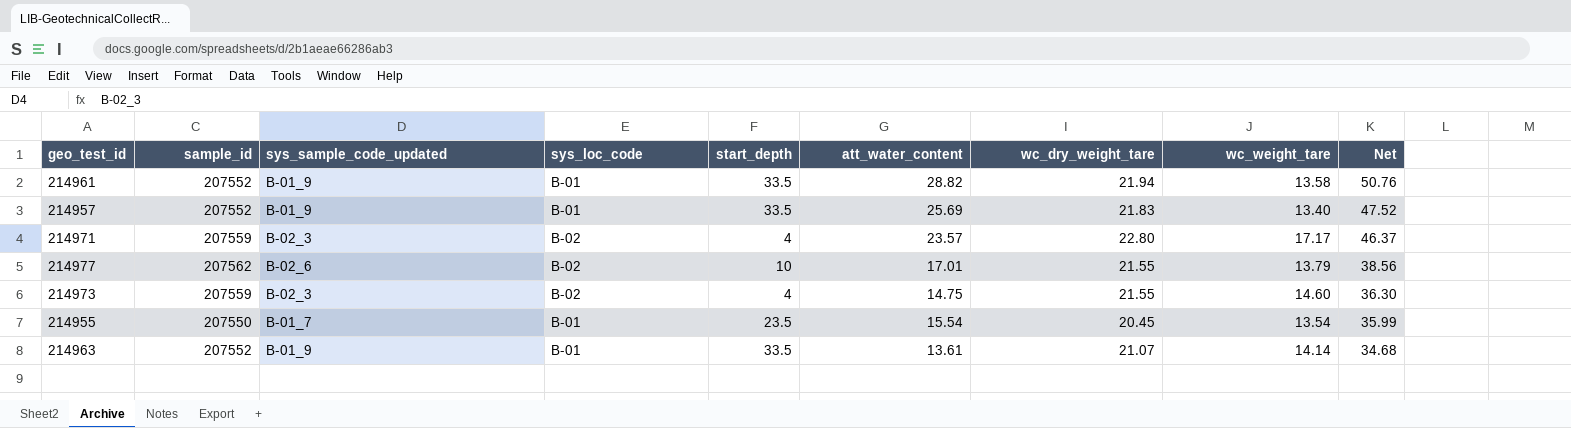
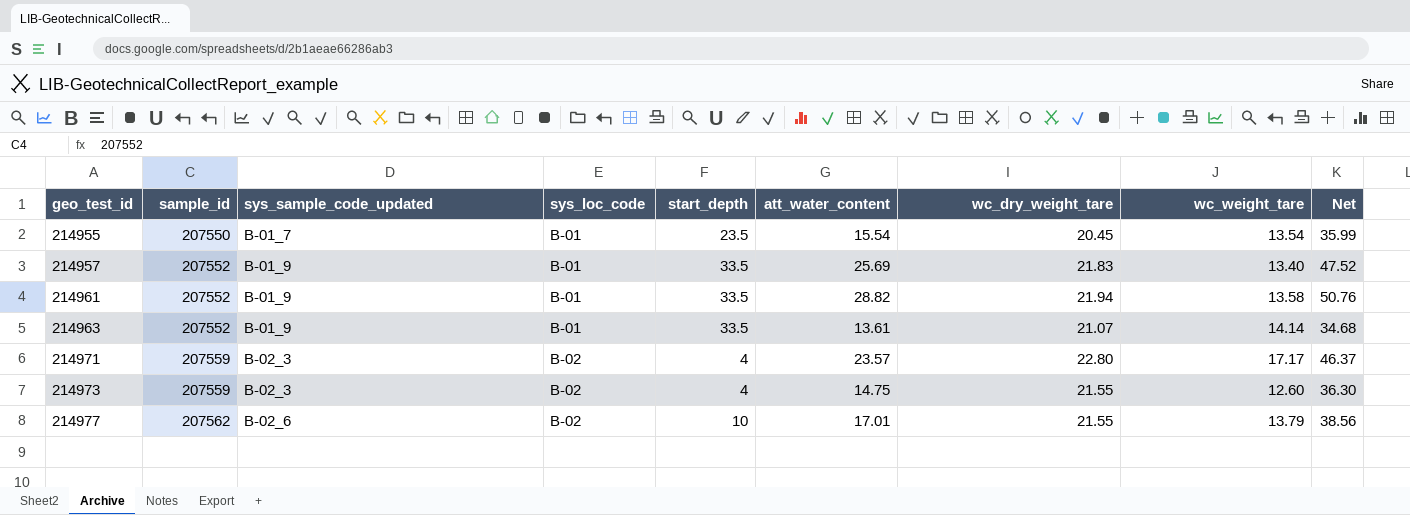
row order: Net descending -> geo_test_id ascending
214973 | wc_weight_tare: 14.60 -> 12.60

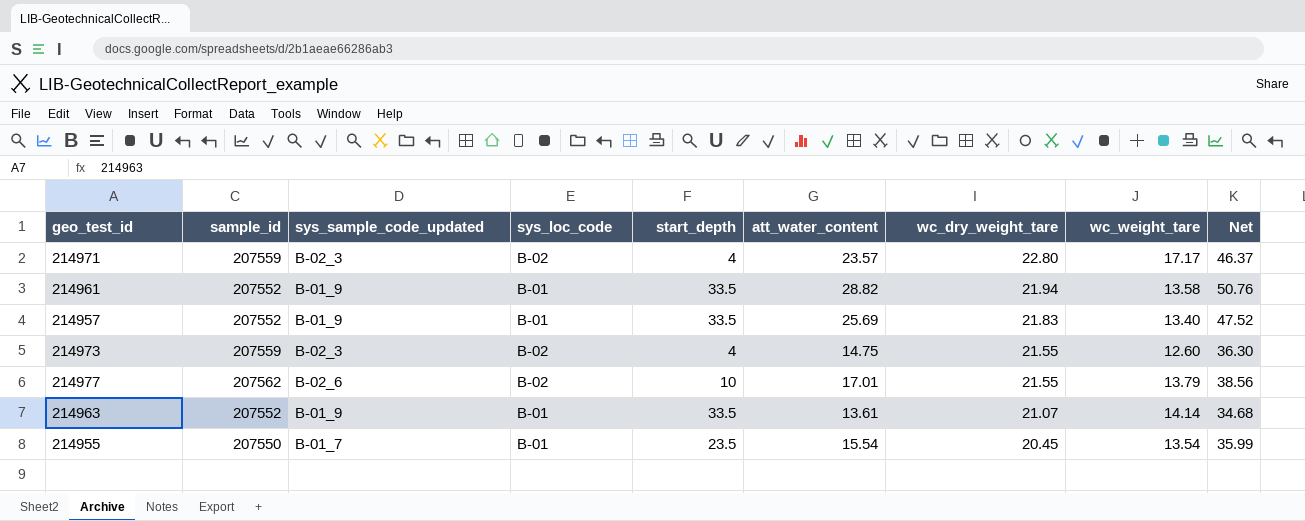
row order: geo_test_id ascending -> wc_dry_weight_tare descending

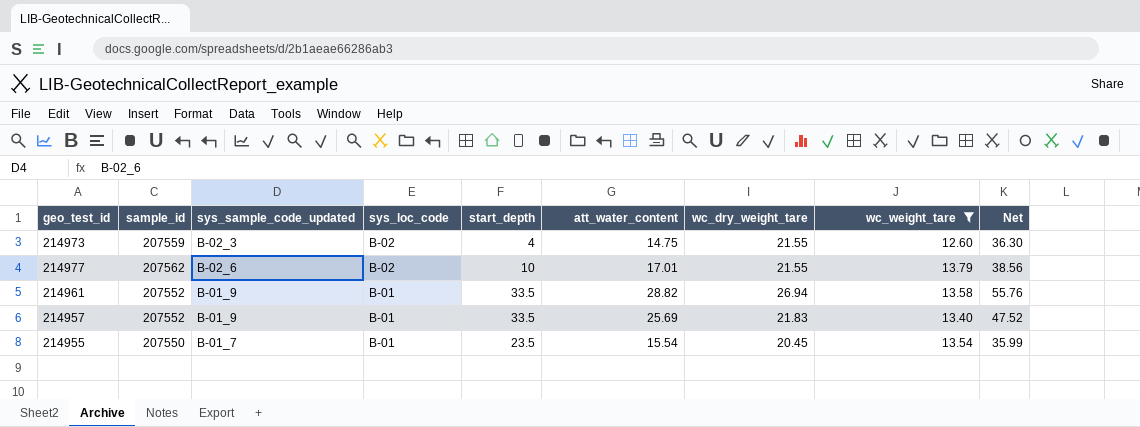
filter: none -> wc_weight_tare <= 13.79
row order: wc_dry_weight_tare descending -> sys_loc_code descending
214961 | wc_dry_weight_tare: 21.94 -> 26.94
214961 | Net: 50.76 -> 55.76

